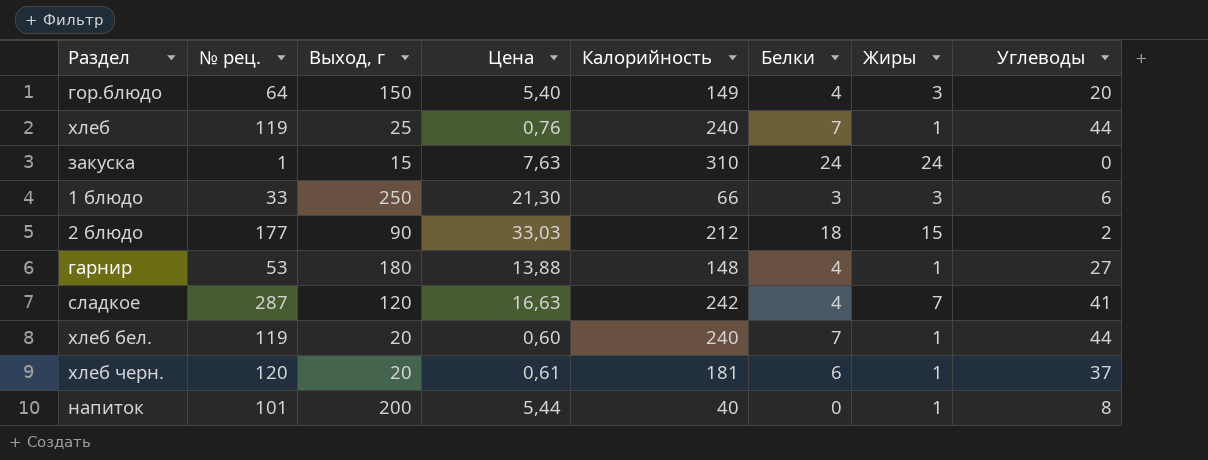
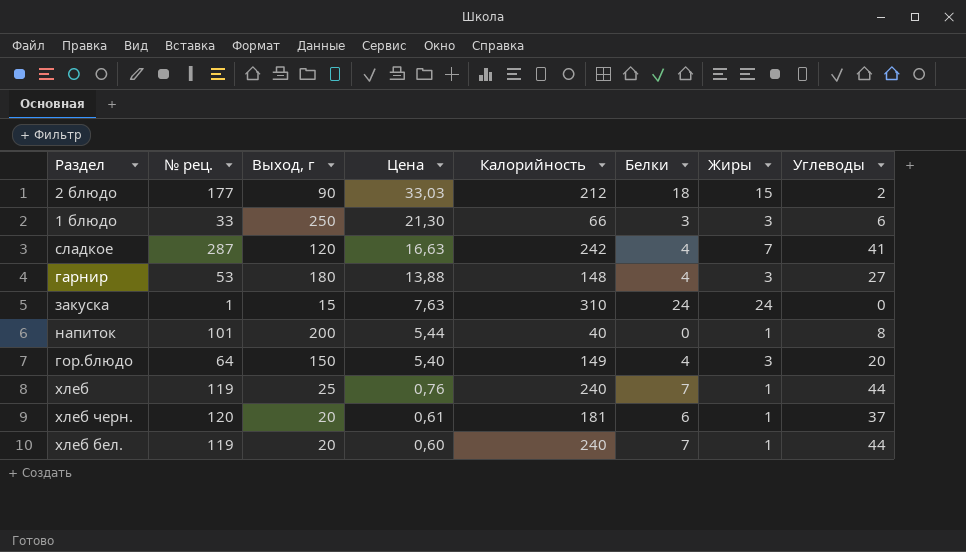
row order: none -> Цена descending
гарнир | Жиры: 1 -> 3

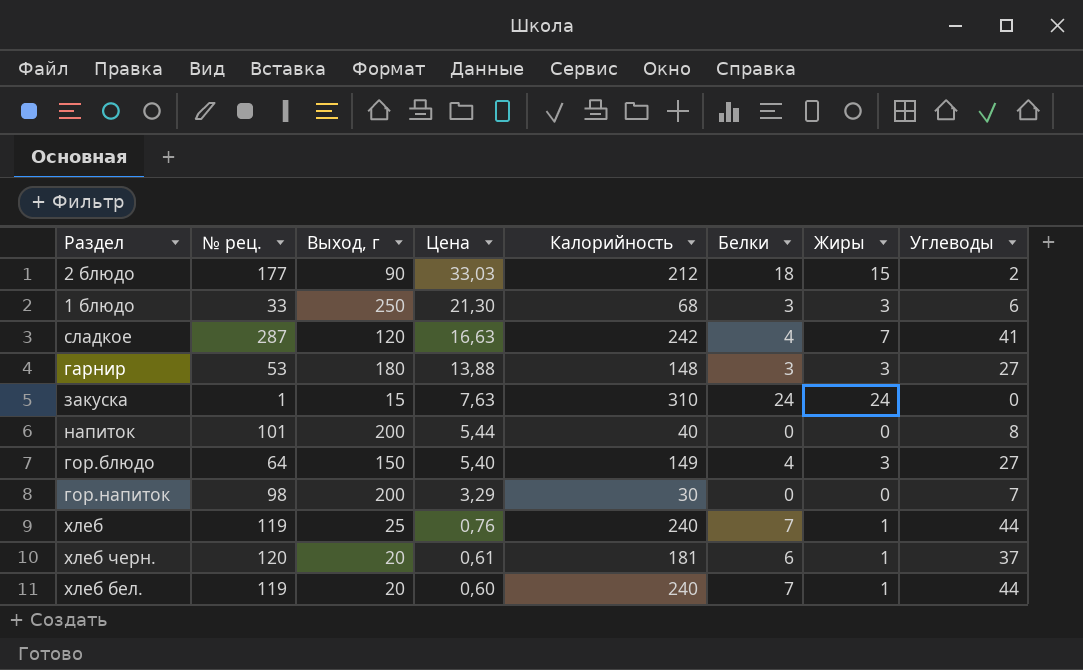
1 блюдо | Калорийность: 66 -> 68
гарнир | Белки: 4 -> 3
напиток | Жиры: 1 -> 0
гор.блюдо | Углеводы: 20 -> 27
row гор.напиток: none -> 98 | 200 | 3,29 | 30 | 0 | 0 | 7

